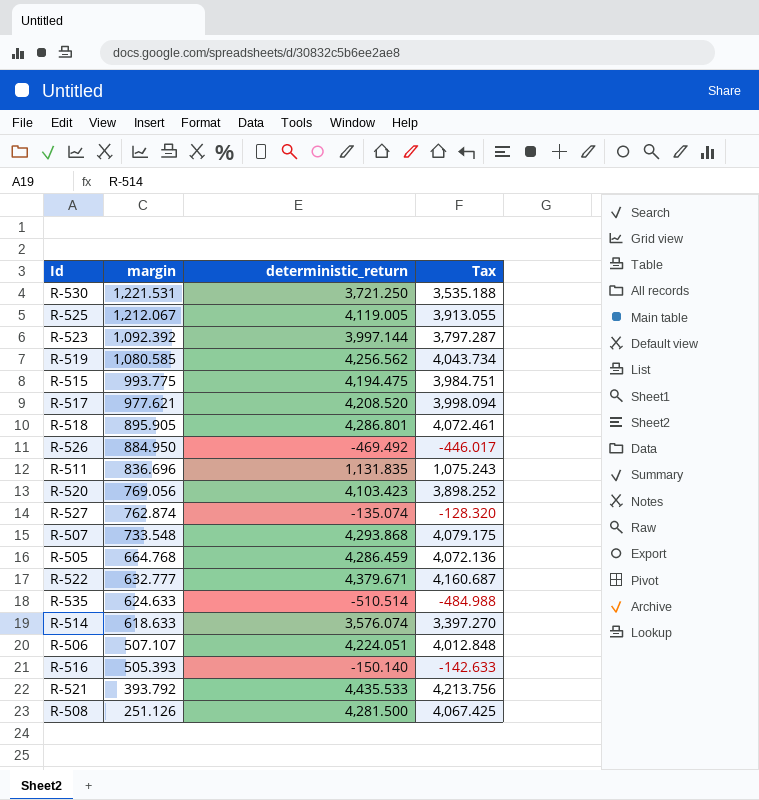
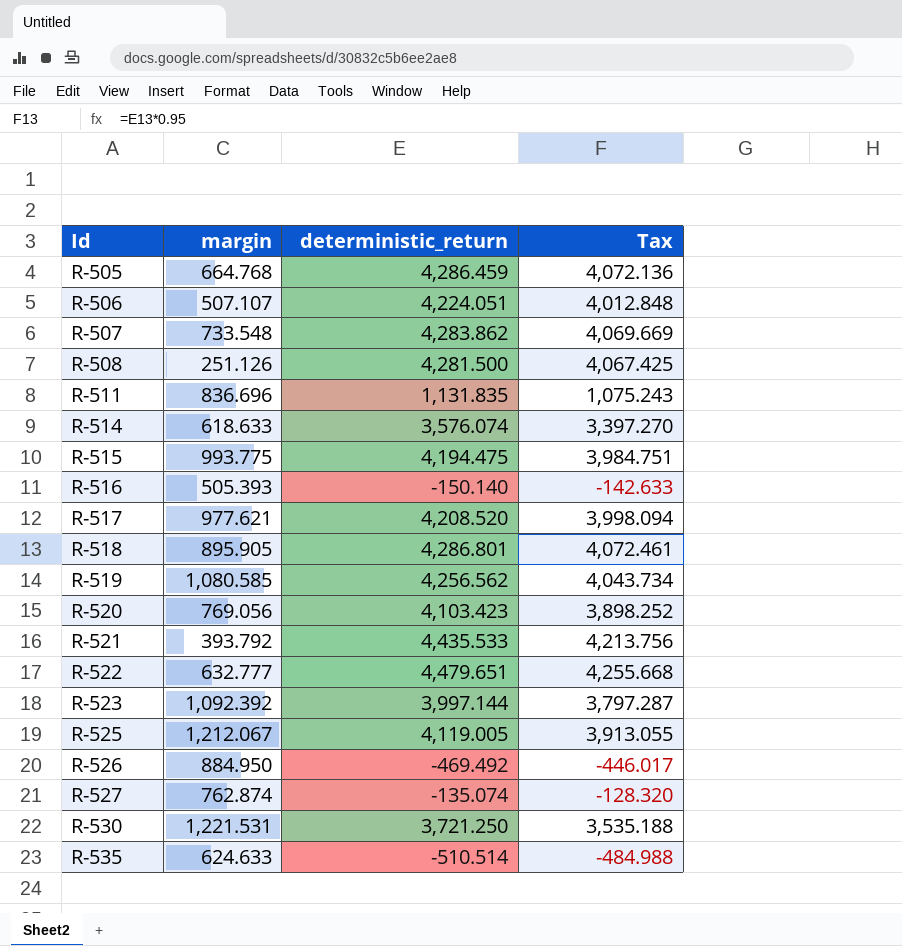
row order: margin descending -> Id ascending
R-507 | deterministic_return: 4,293.868 -> 4,283.862
R-507 | Tax: 4,079.175 -> 4,069.669
R-522 | deterministic_return: 4,379.671 -> 4,479.651
R-522 | Tax: 4,160.687 -> 4,255.668

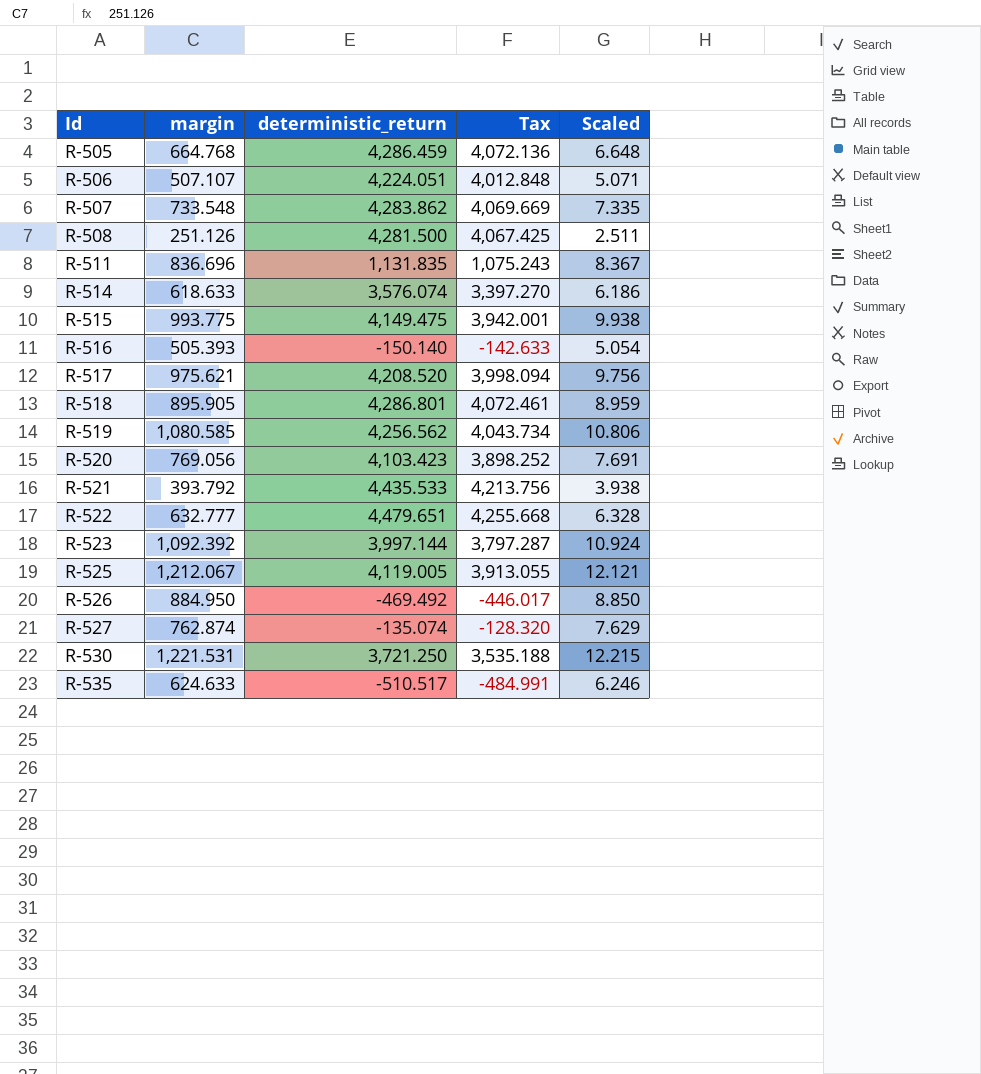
column Scaled | formula: none -> [margin] * 0.01
R-515 | deterministic_return: 4,194.475 -> 4,149.475
R-515 | Tax: 3,984.751 -> 3,942.001
R-517 | margin: 977.621 -> 975.621
R-535 | deterministic_return: -510.514 -> -510.517
R-535 | Tax: -484.988 -> -484.991

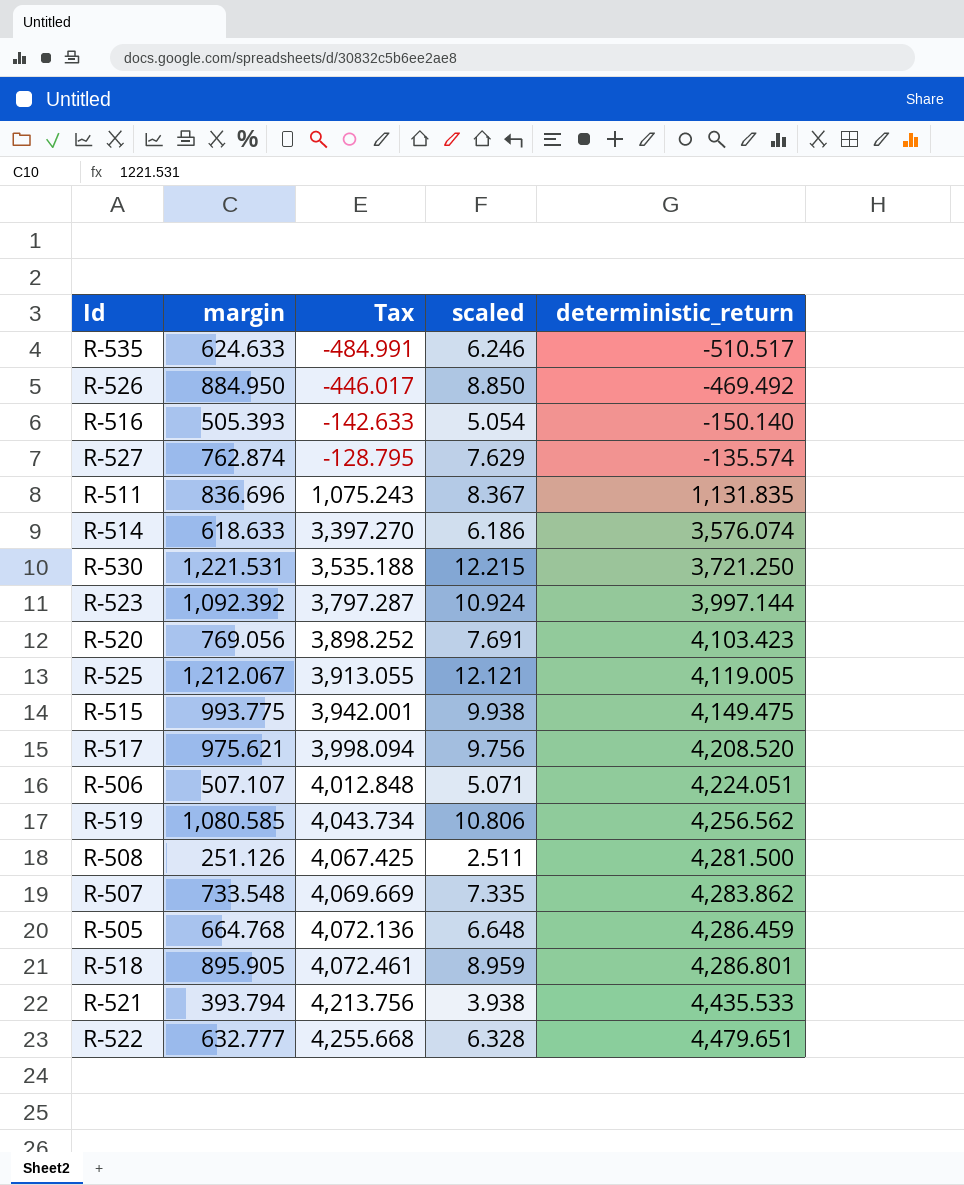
row order: Id ascending -> Tax ascending
column name: Scaled -> scaled
column deterministic_return | position: 3 -> 5
R-527 | Tax: -128.320 -> -128.795
R-527 | deterministic_return: -135.074 -> -135.574
R-521 | margin: 393.792 -> 393.794

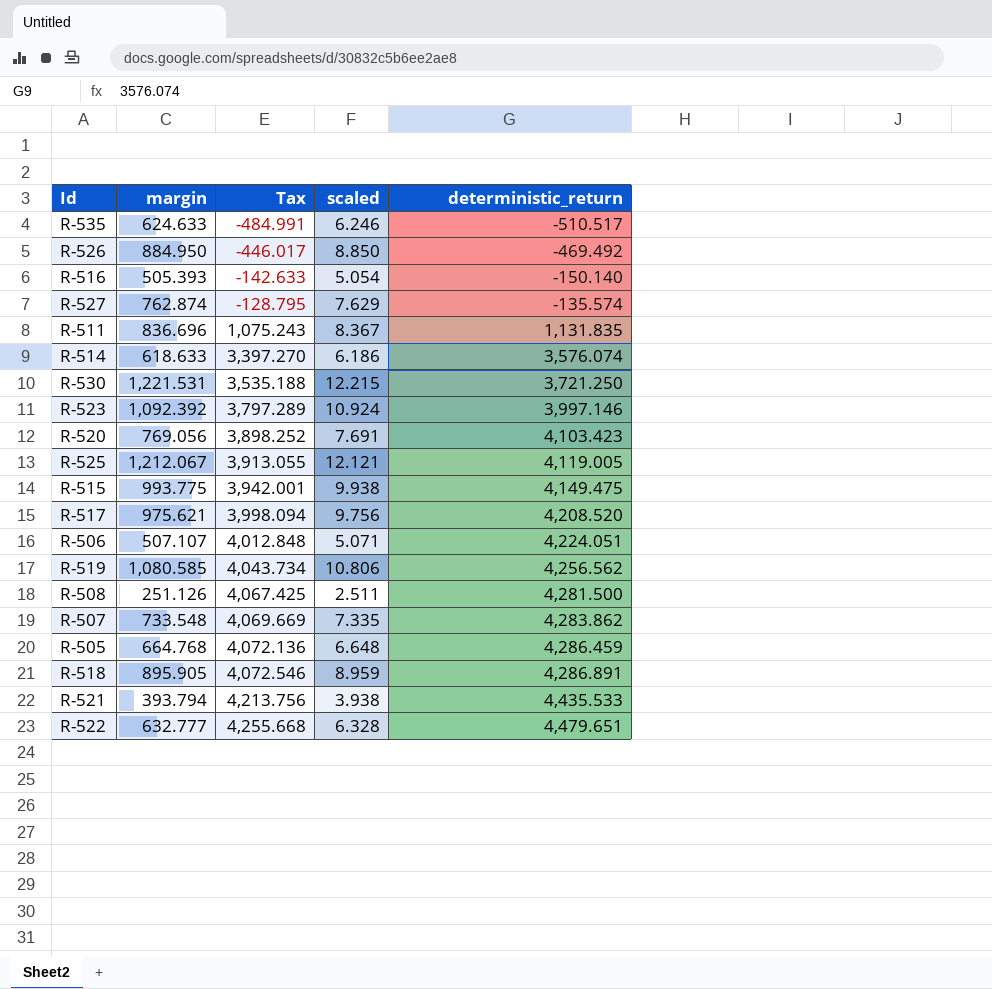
R-523 | Tax: 3,797.287 -> 3,797.289
R-523 | deterministic_return: 3,997.144 -> 3,997.146
R-518 | Tax: 4,072.461 -> 4,072.546
R-518 | deterministic_return: 4,286.801 -> 4,286.891

